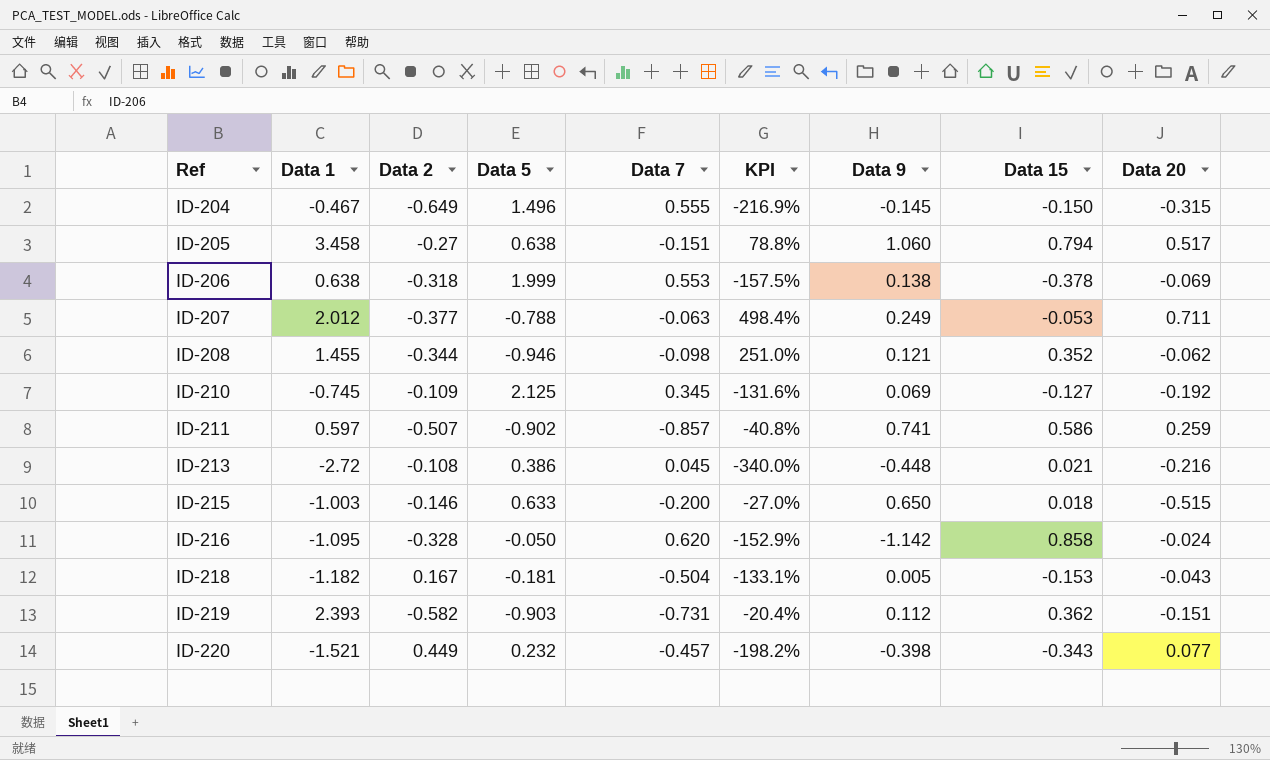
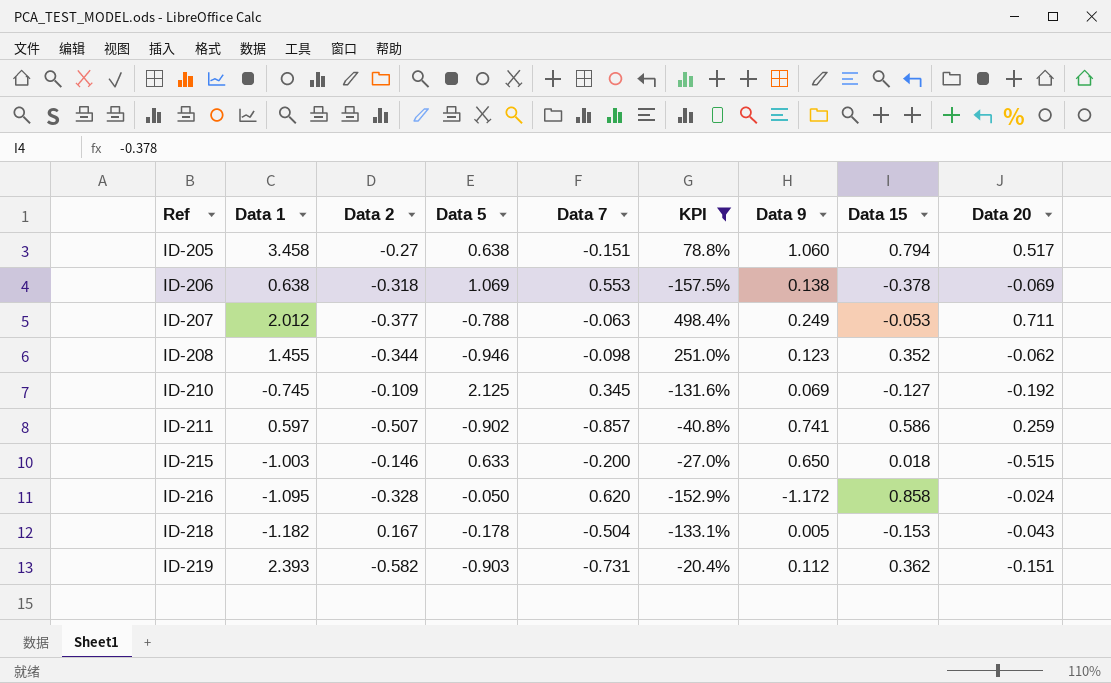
filter: none -> KPI >= -157.5%
ID-206 | Data 5: 1.999 -> 1.069
ID-208 | Data 9: 0.121 -> 0.123
ID-216 | Data 9: -1.142 -> -1.172
ID-218 | Data 5: -0.181 -> -0.178

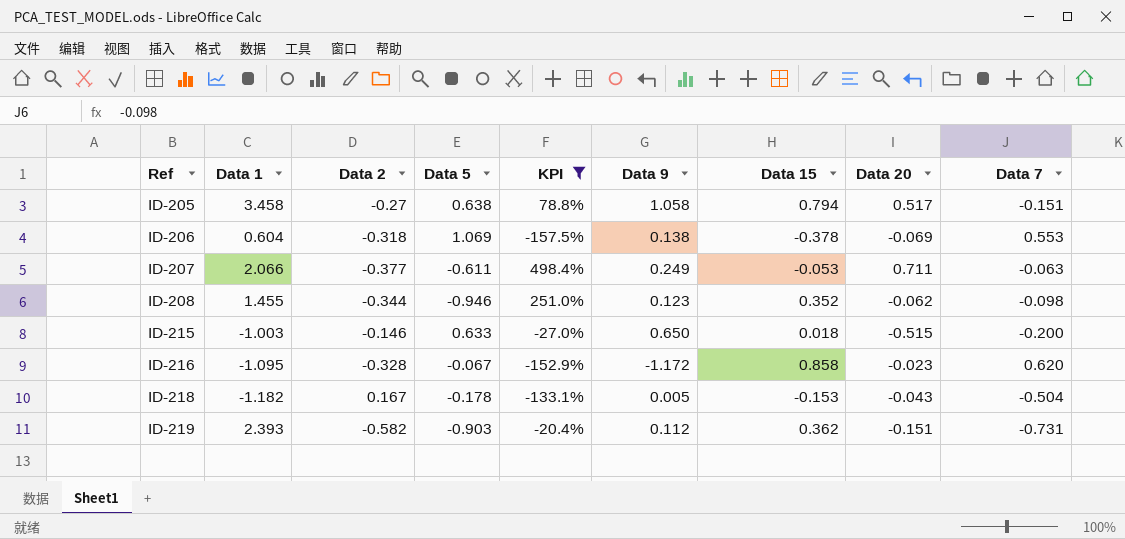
column Data 7 | position: 5 -> 9
row ID-210: -0.745 | -0.109 | 2.125 | 0.345 | -131.6% | 0.069 | -0.127 | -0.192 -> none
row ID-211: 0.597 | -0.507 | -0.902 | -0.857 | -40.8% | 0.741 | 0.586 | 0.259 -> none
ID-205 | Data 9: 1.060 -> 1.058
ID-206 | Data 1: 0.638 -> 0.604
ID-207 | Data 1: 2.012 -> 2.066
ID-207 | Data 5: -0.788 -> -0.611
ID-216 | Data 5: -0.050 -> -0.067
ID-216 | Data 20: -0.024 -> -0.023

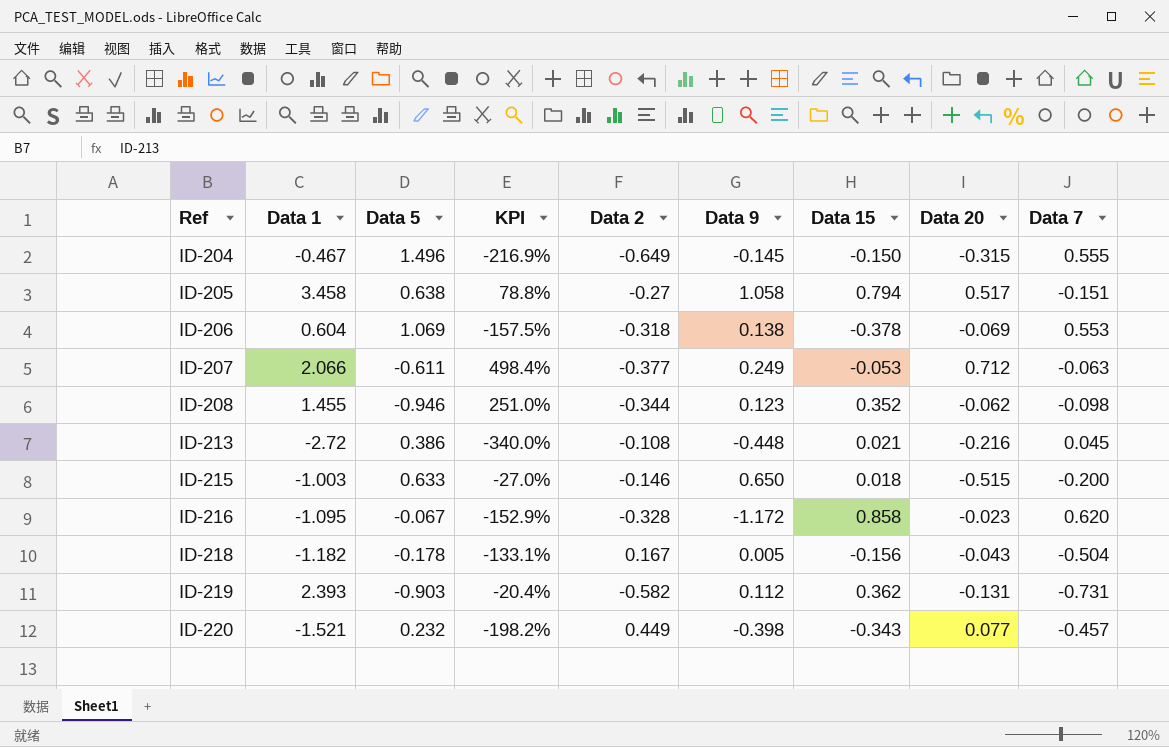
filter: KPI >= -157.5% -> none
column Data 2 | position: 3 -> 5
ID-207 | Data 20: 0.711 -> 0.712
ID-218 | Data 15: -0.153 -> -0.156
ID-219 | Data 20: -0.151 -> -0.131

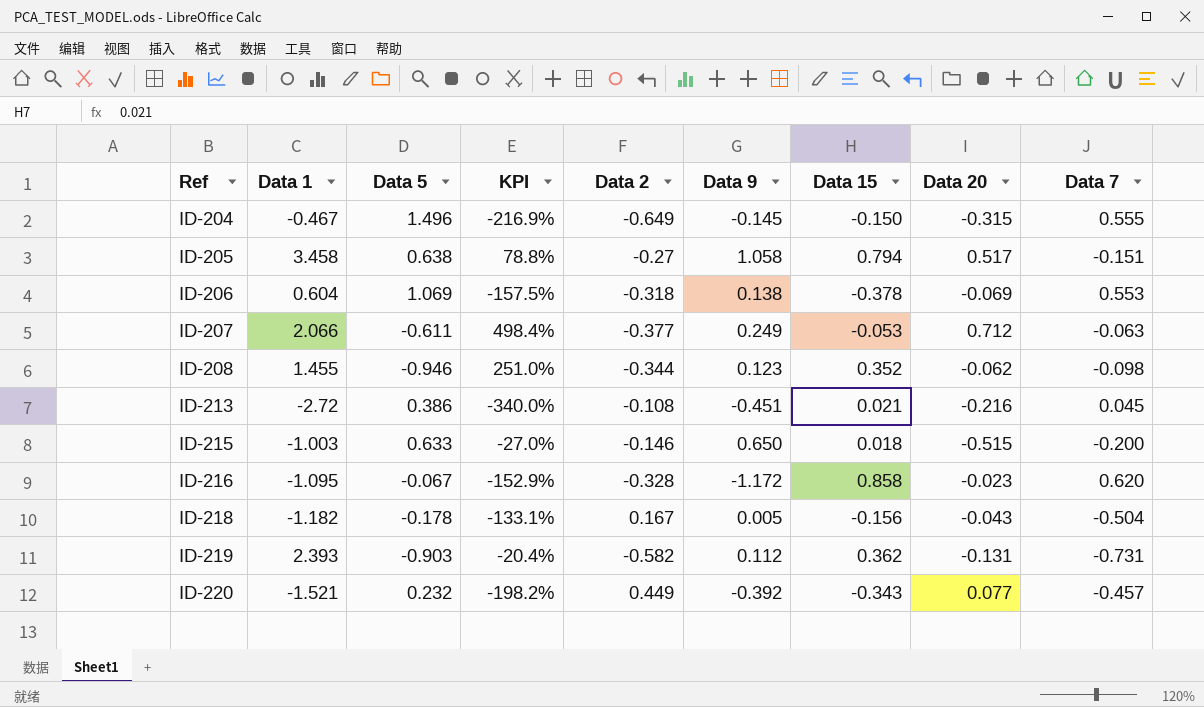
ID-213 | Data 9: -0.448 -> -0.451
ID-220 | Data 9: -0.398 -> -0.392

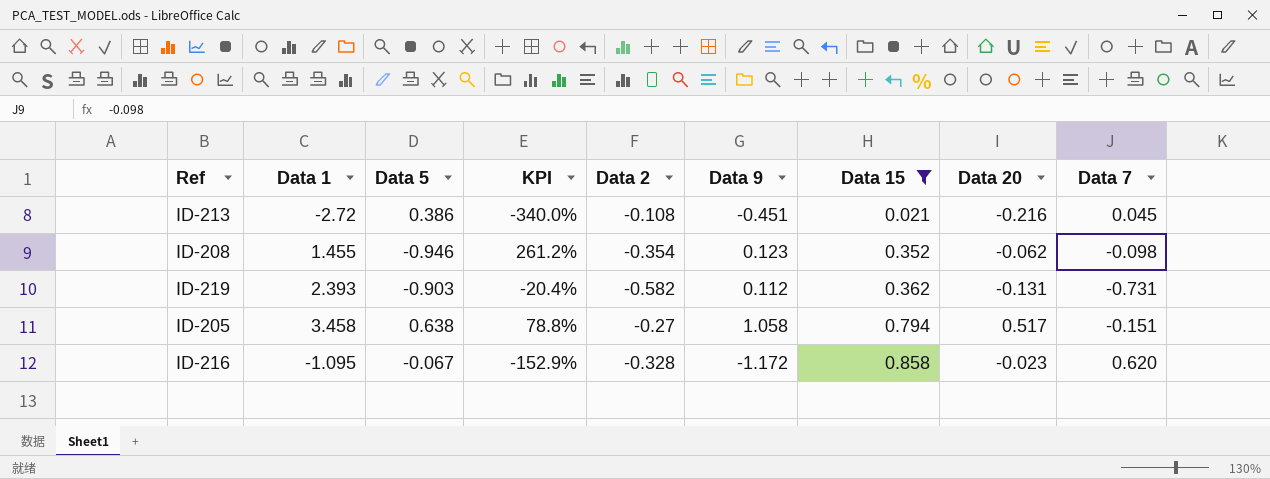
filter: none -> Data 15 >= 0.021
row order: Ref ascending -> Data 15 ascending
ID-208 | KPI: 251.0% -> 261.2%
ID-208 | Data 2: -0.344 -> -0.354

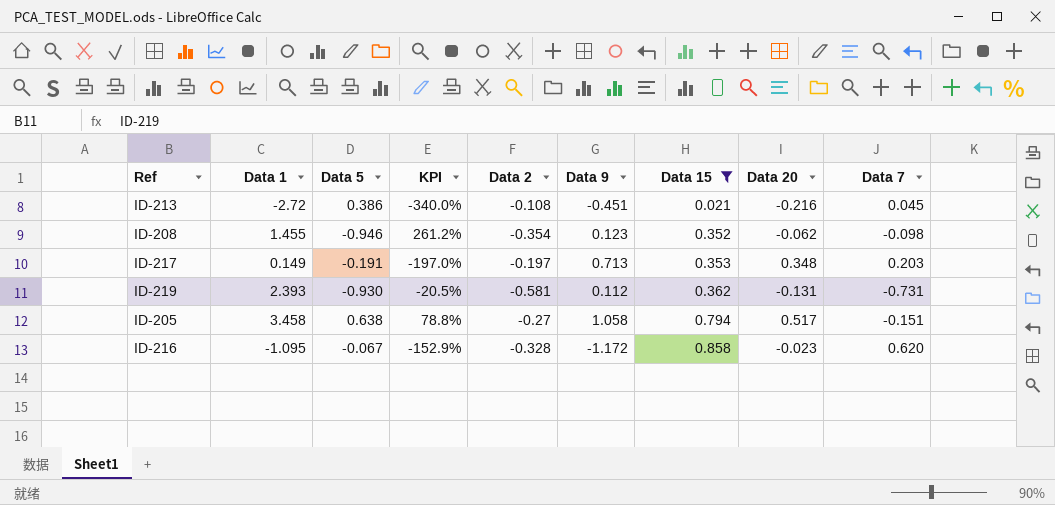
row ID-217: none -> 0.149 | -0.191 | -197.0% | -0.197 | 0.713 | 0.353 | 0.348 | 0.203
ID-219 | Data 5: -0.903 -> -0.930
ID-219 | KPI: -20.4% -> -20.5%
ID-219 | Data 2: -0.582 -> -0.581

